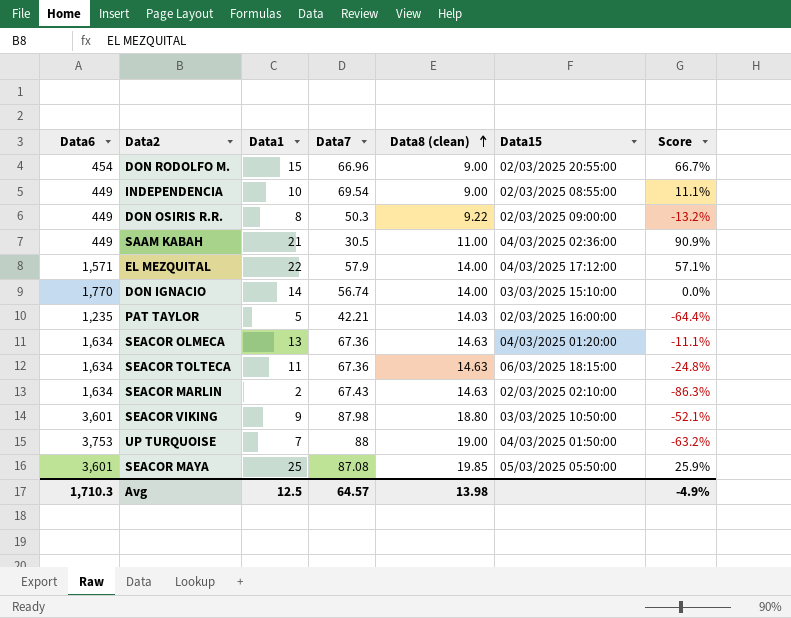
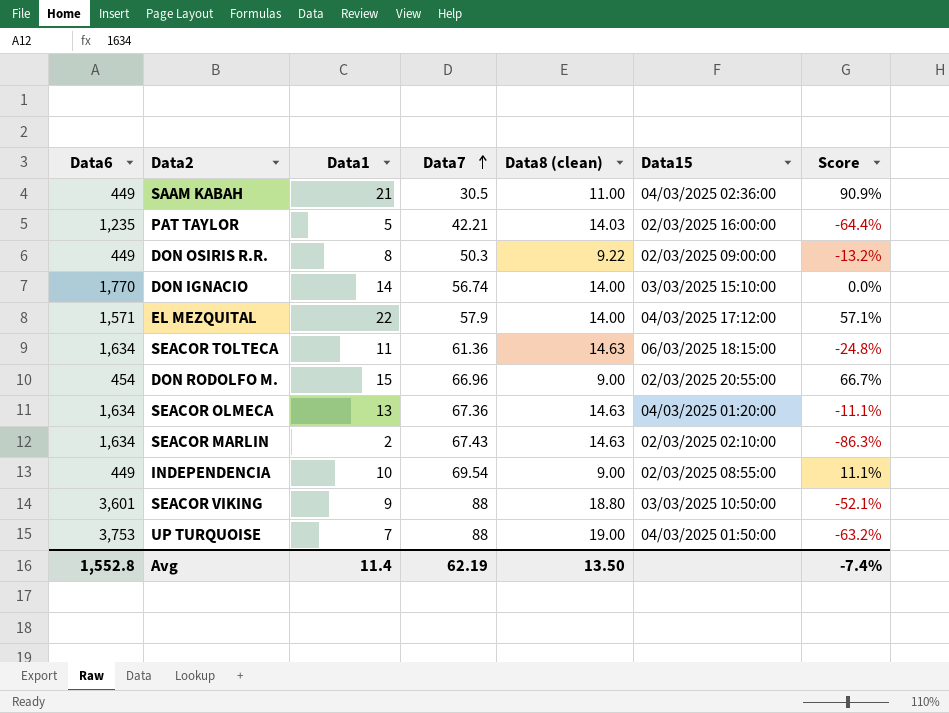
row order: Data8 (clean) ascending -> Data7 ascending
row SEACOR MAYA: 3,601 | 25 | 87.08 | 19.85 | 05/03/2025 05:50:00 | 25.9% -> none
SEACOR TOLTECA | Data7: 67.36 -> 61.36
SEACOR VIKING | Data7: 87.98 -> 88
Avg | Data6: 1,710.3 -> 1,552.8
Avg | Data1: 12.5 -> 11.4
Avg | Data7: 64.57 -> 62.19
Avg | Data8 (clean): 13.98 -> 13.50
Avg | Score: -4.9% -> -7.4%

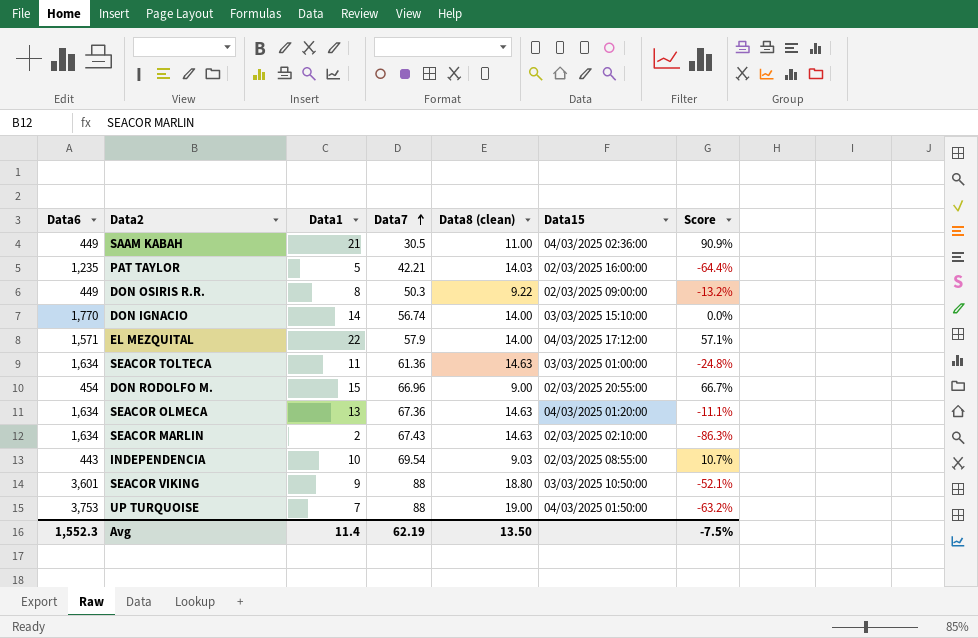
SEACOR TOLTECA | Data15: 06/03/2025 18:15:00 -> 03/03/2025 01:00:00
INDEPENDENCIA | Data6: 449 -> 443
INDEPENDENCIA | Data8 (clean): 9.00 -> 9.03
INDEPENDENCIA | Score: 11.1% -> 10.7%
Avg | Data6: 1,552.8 -> 1,552.3
Avg | Score: -7.4% -> -7.5%

